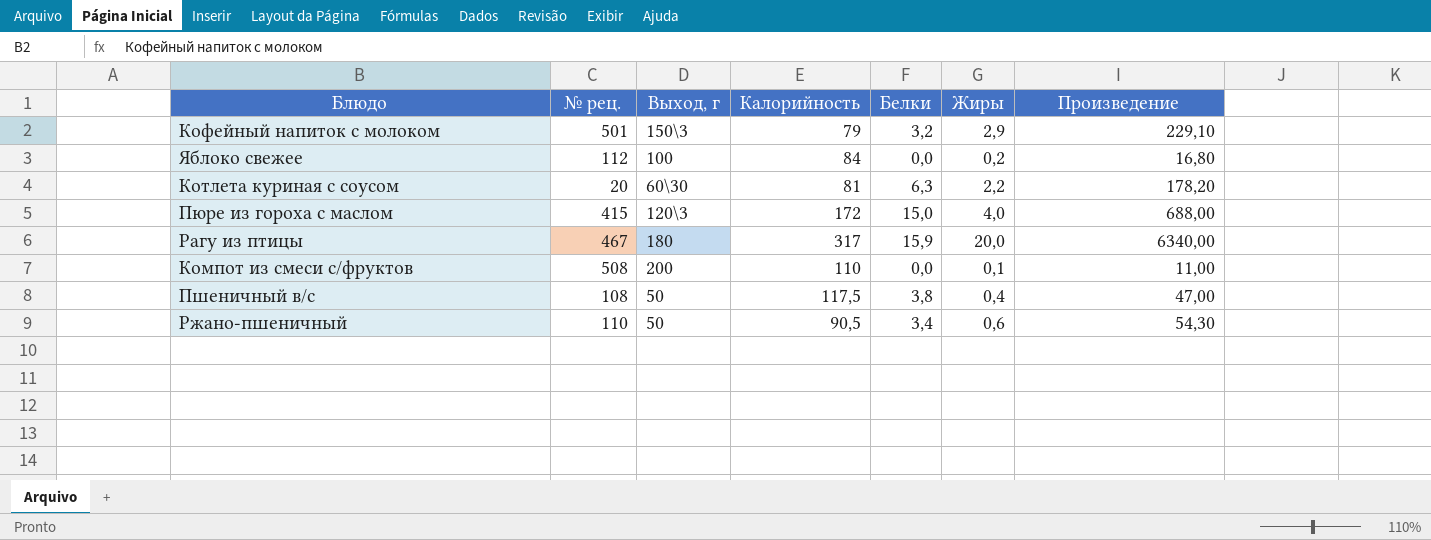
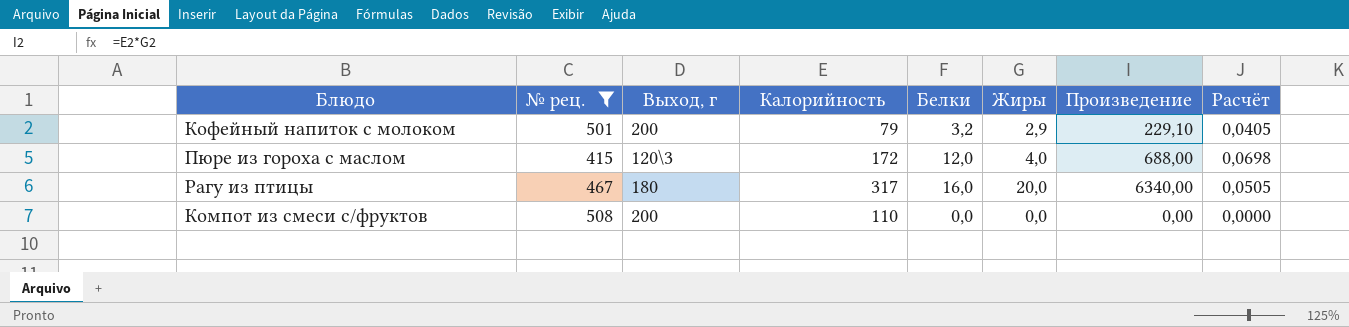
filter: none -> № рец. >= 415
column Расчёт | formula: none -> [Белки] / [Калорийность]
Кофейный напиток с молоком | Выход, г: 150\3 -> 200
Пюре из гороха с маслом | Белки: 15,0 -> 12,0
Рагу из птицы | Белки: 15,9 -> 16,0
Компот из смеси с/фруктов | Жиры: 0,1 -> 0,0
Компот из смеси с/фруктов | Произведение: 11,00 -> 0,00

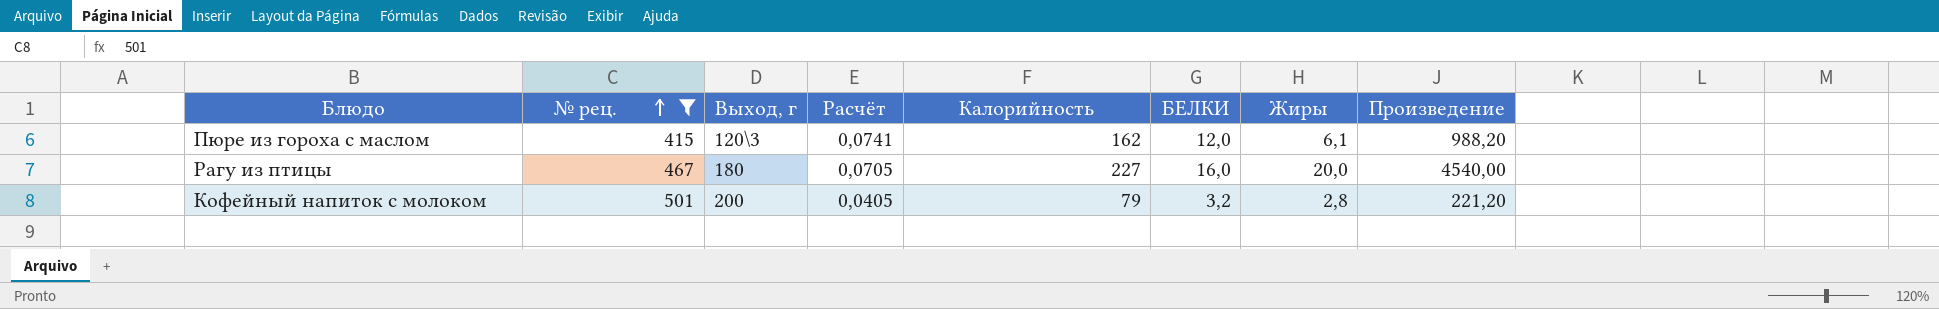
row order: none -> № рец. ascending
column Расчёт | position: 8 -> 4
column name: Белки -> БЕЛКИ
row Компот из смеси с/фруктов: 508 | 200 | 110 | 0,0 | 0,0 | 0,00 | 0,0000 -> none
Пюре из гороха с маслом | Расчёт: 0,0698 -> 0,0741
Пюре из гороха с маслом | Калорийность: 172 -> 162
Пюре из гороха с маслом | Жиры: 4,0 -> 6,1
Пюре из гороха с маслом | Произведение: 688,00 -> 988,20
Рагу из птицы | Расчёт: 0,0505 -> 0,0705
Рагу из птицы | Калорийность: 317 -> 227
Рагу из птицы | Произведение: 6340,00 -> 4540,00
Кофейный напиток с молоком | Жиры: 2,9 -> 2,8
Кофейный напиток с молоком | Произведение: 229,10 -> 221,20

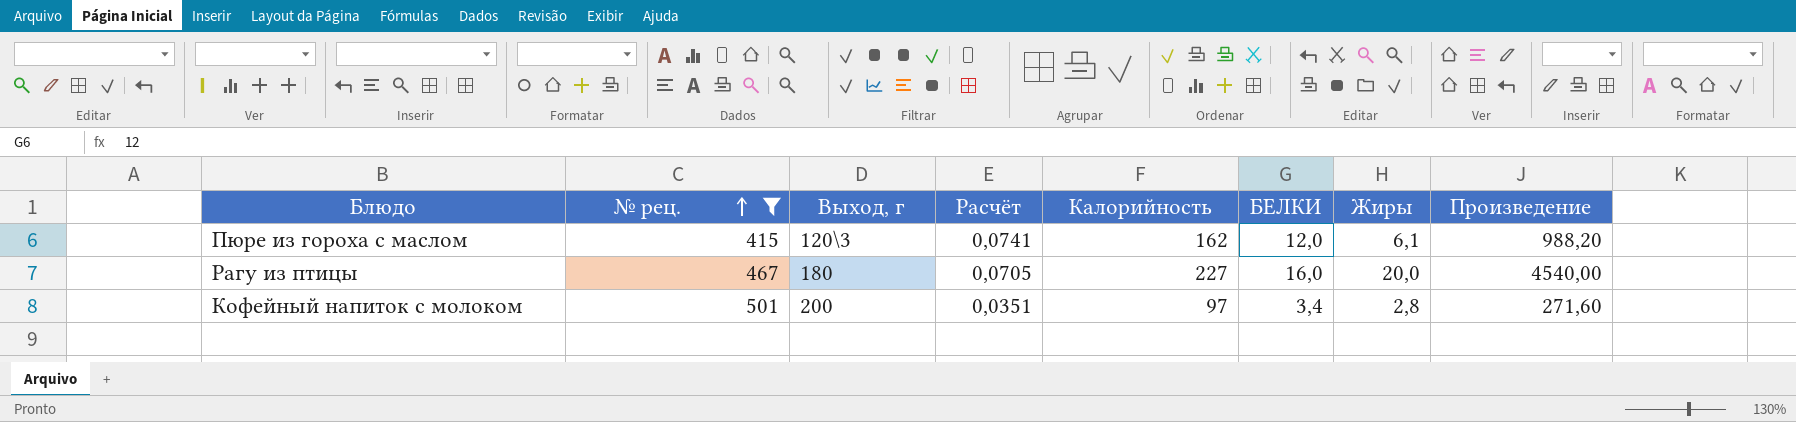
Кофейный напиток с молоком | Расчёт: 0,0405 -> 0,0351
Кофейный напиток с молоком | Калорийность: 79 -> 97
Кофейный напиток с молоком | БЕЛКИ: 3,2 -> 3,4
Кофейный напиток с молоком | Произведение: 221,20 -> 271,60

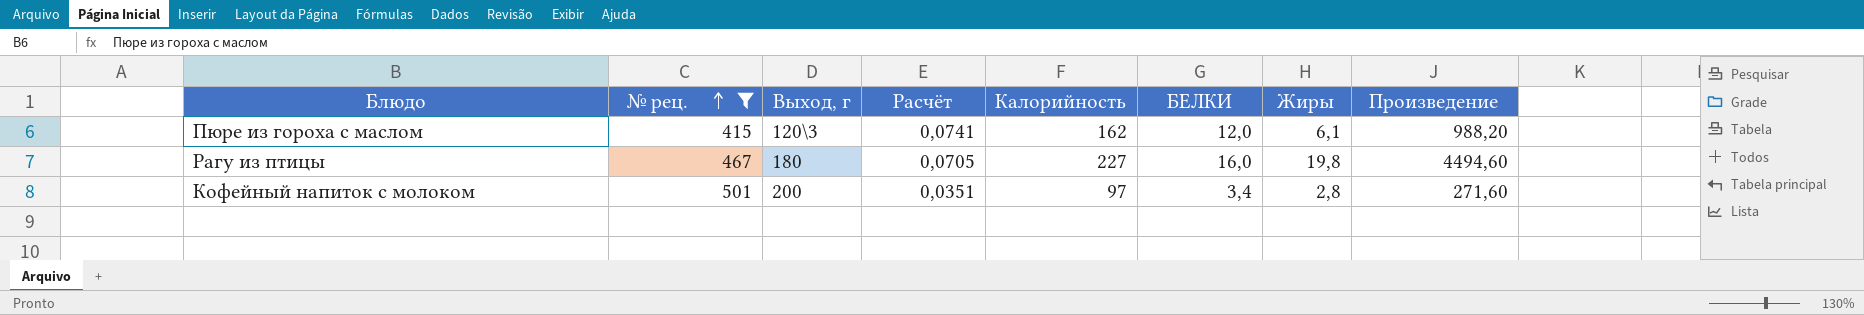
Рагу из птицы | Жиры: 20,0 -> 19,8
Рагу из птицы | Произведение: 4540,00 -> 4494,60

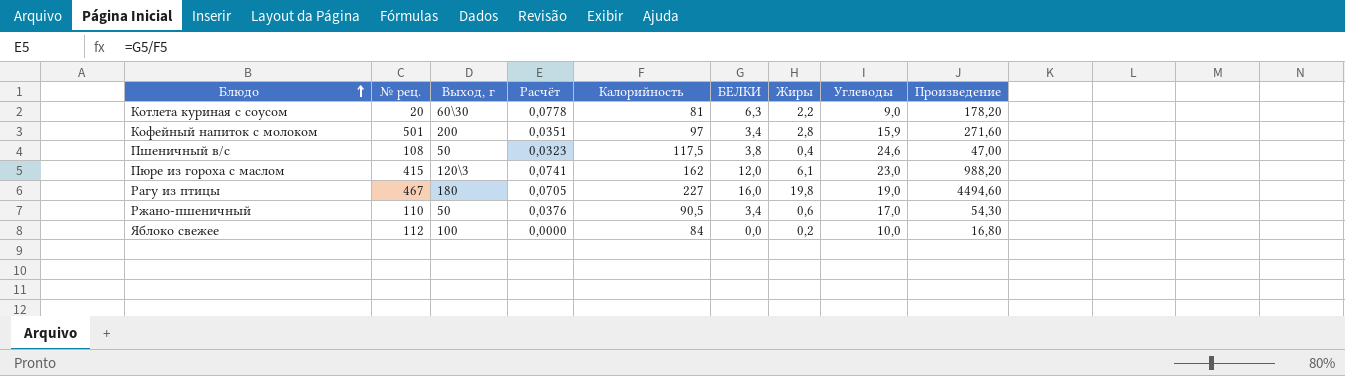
filter: № рец. >= 415 -> none
row order: № рец. ascending -> Блюдо ascending
column Углеводы | position: none -> 8

